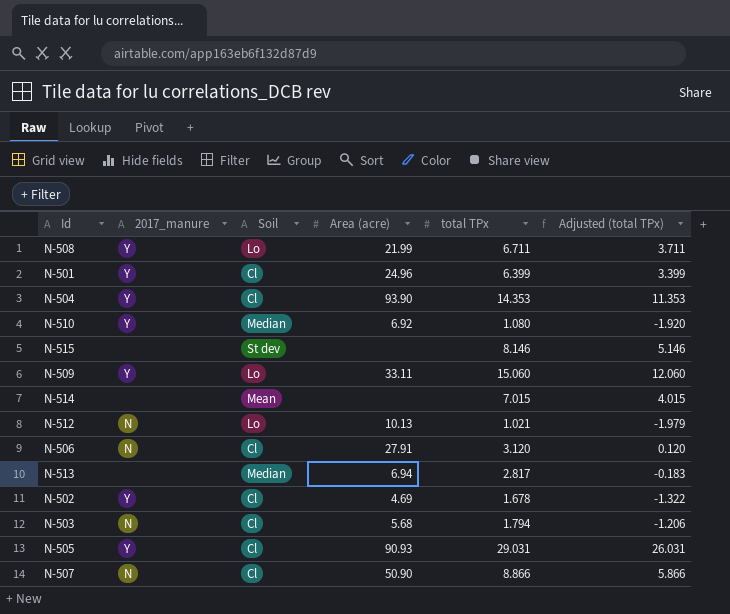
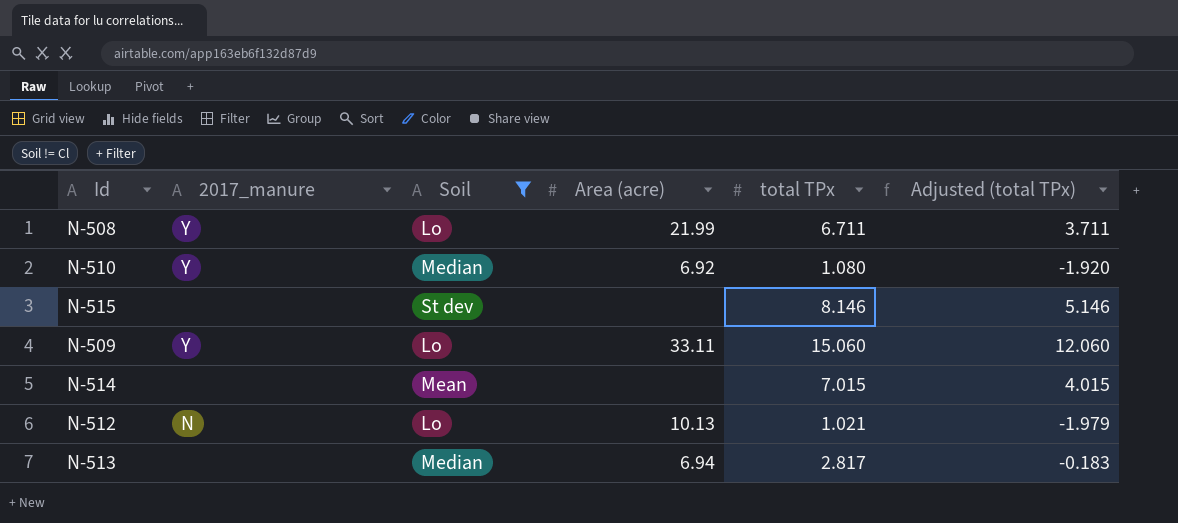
filter: none -> Soil != Cl

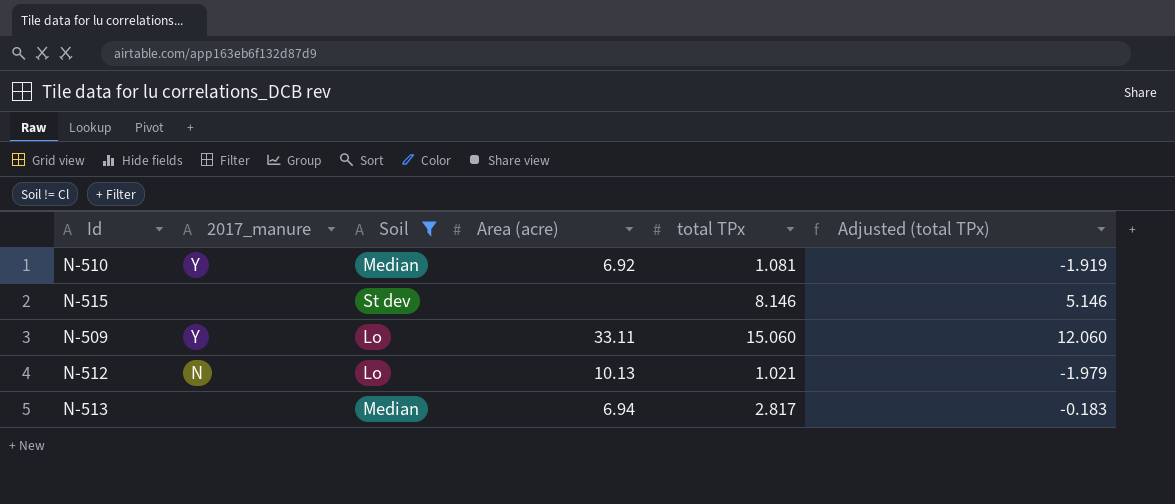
row N-508: Y | Lo | 21.99 | 6.711 | 3.711 -> none
row N-514: none | Mean | none | 7.015 | 4.015 -> none
N-510 | total TPx: 1.080 -> 1.081
N-510 | Adjusted (total TPx): -1.920 -> -1.919

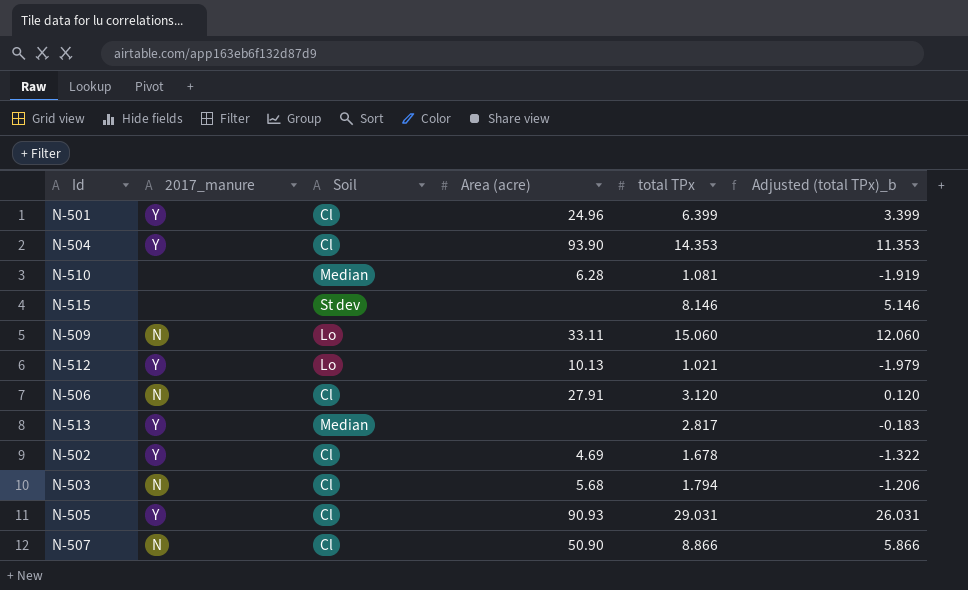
filter: Soil != Cl -> none
column name: Adjusted (total TPx) -> Adjusted (total TPx)_b
N-510 | 2017_manure: Y -> none
N-510 | Area (acre): 6.92 -> 6.28
N-509 | 2017_manure: Y -> N
N-512 | 2017_manure: N -> Y
N-513 | 2017_manure: none -> Y
N-513 | Area (acre): 6.94 -> none

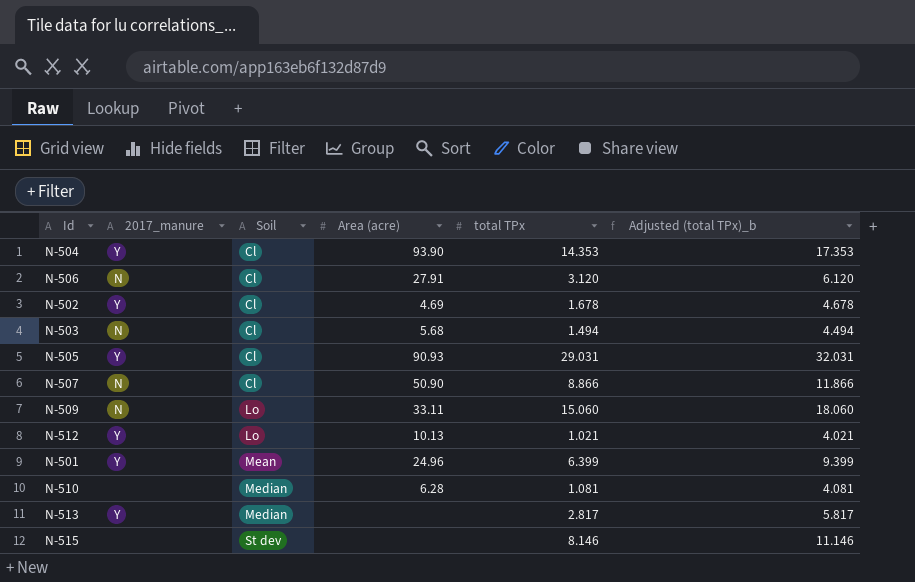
row order: none -> Soil ascending
column Adjusted (total TPx)_b | formula: [total TPx] - 3 -> [total TPx] + 3
N-503 | total TPx: 1.794 -> 1.494
N-501 | Soil: Cl -> Mean

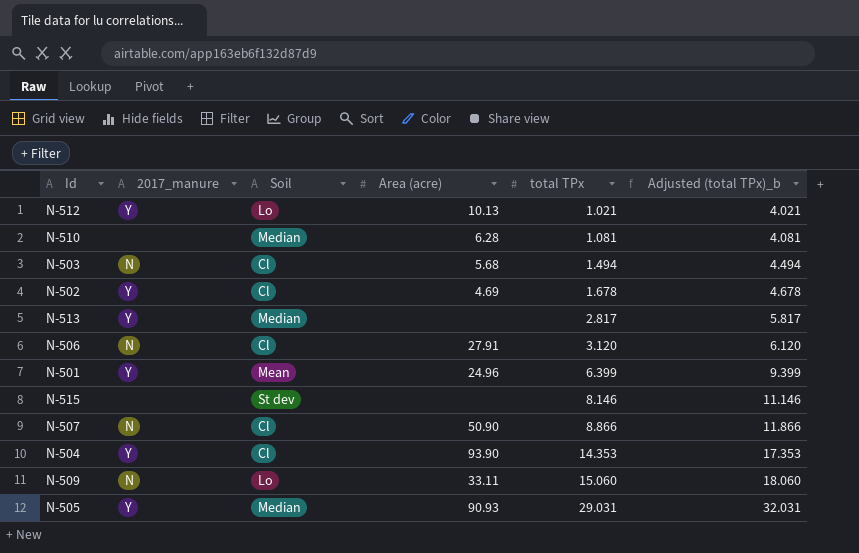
row order: Soil ascending -> total TPx ascending
N-505 | Soil: Cl -> Median

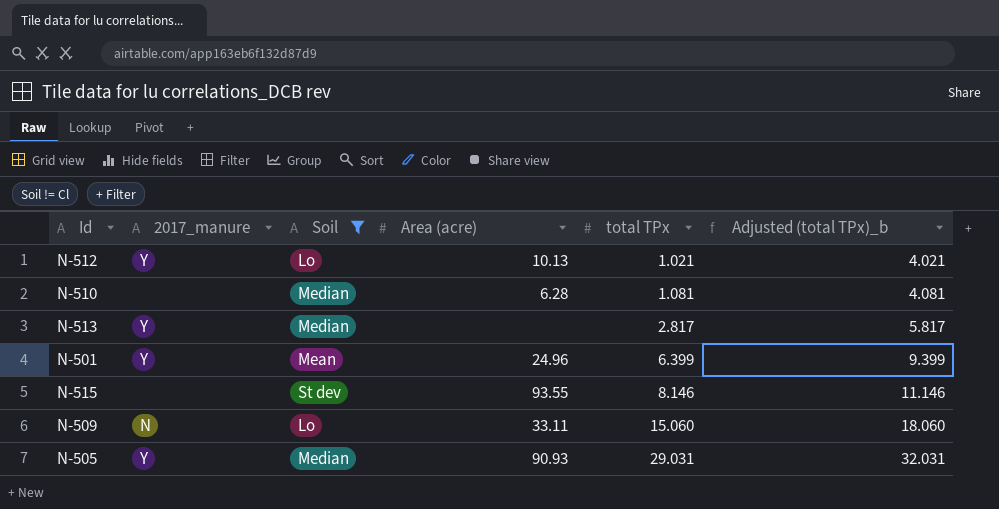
filter: none -> Soil != Cl
N-515 | Area (acre): none -> 93.55

